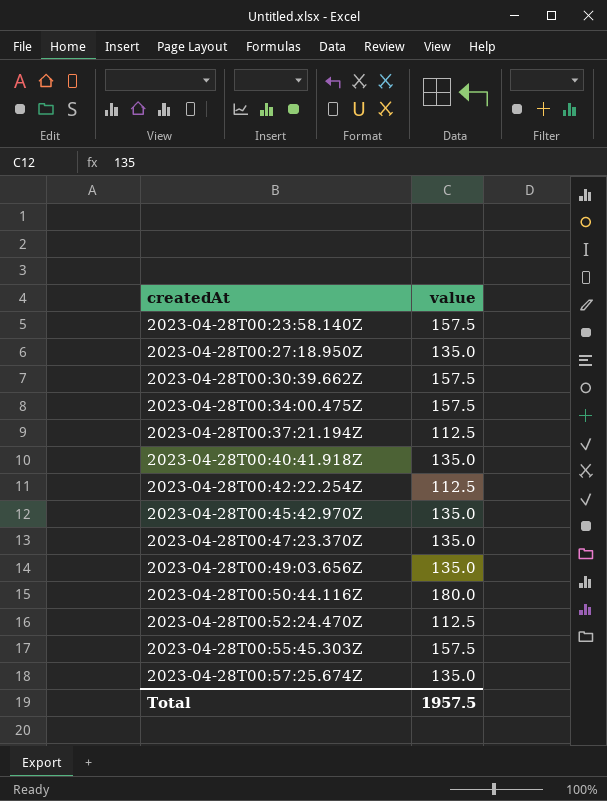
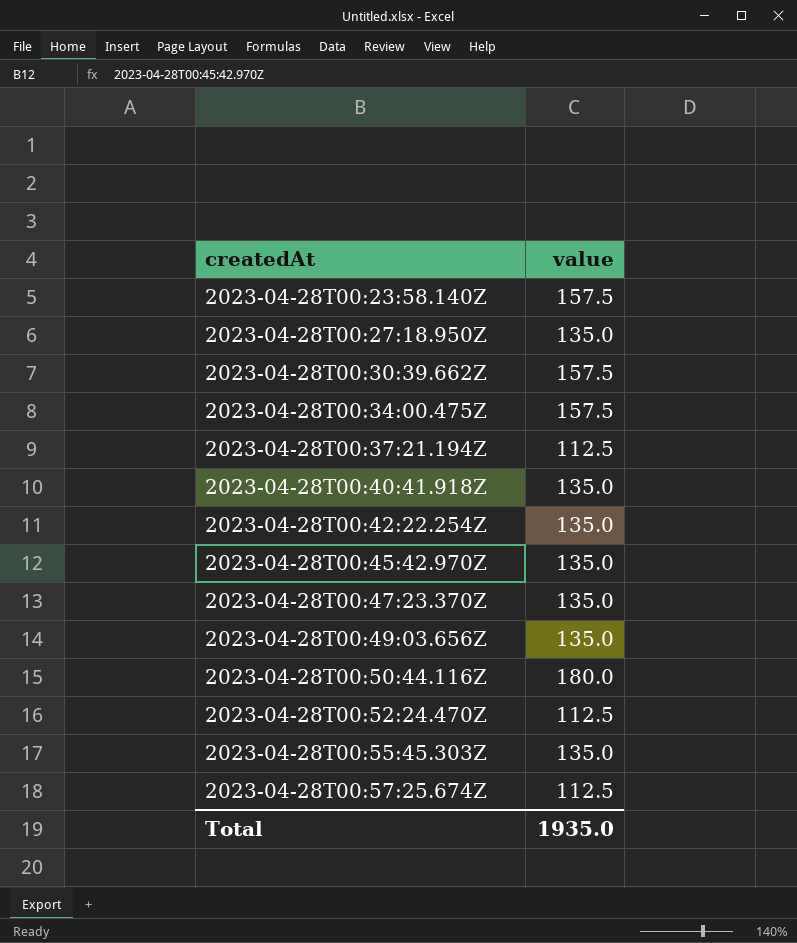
2023-04-28T00:42:22.254Z | value: 112.5 -> 135.0
2023-04-28T00:55:45.303Z | value: 157.5 -> 135.0
2023-04-28T00:57:25.674Z | value: 135.0 -> 112.5
Total | value: 1957.5 -> 1935.0

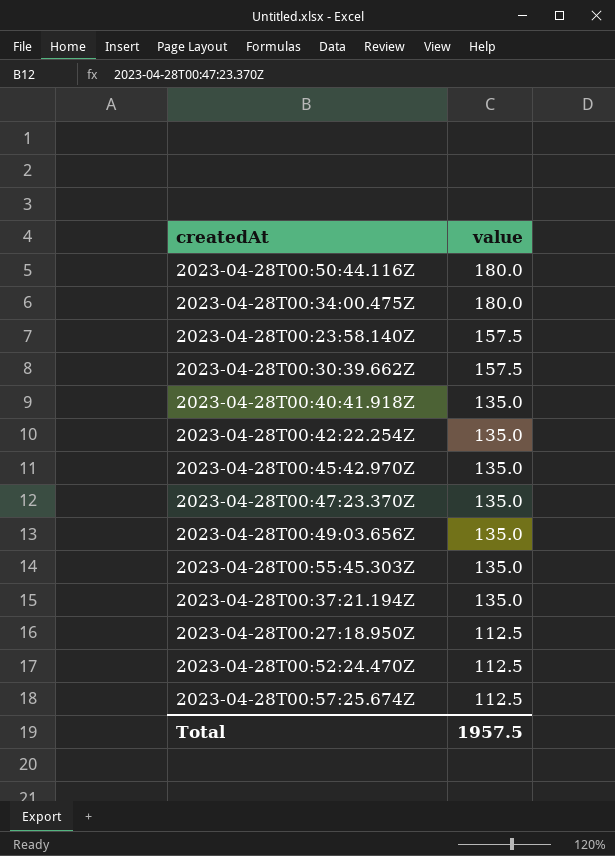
row order: createdAt ascending -> value descending
2023-04-28T00:34:00.475Z | value: 157.5 -> 180.0
2023-04-28T00:37:21.194Z | value: 112.5 -> 135.0
2023-04-28T00:27:18.950Z | value: 135.0 -> 112.5
Total | value: 1935.0 -> 1957.5

